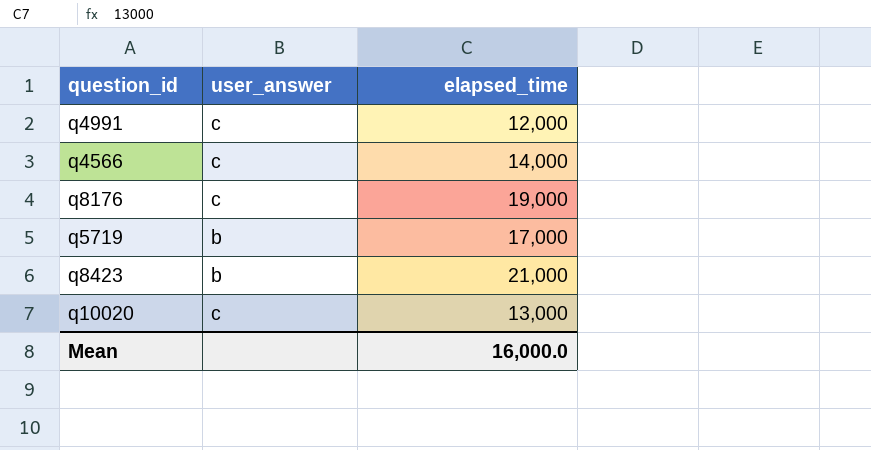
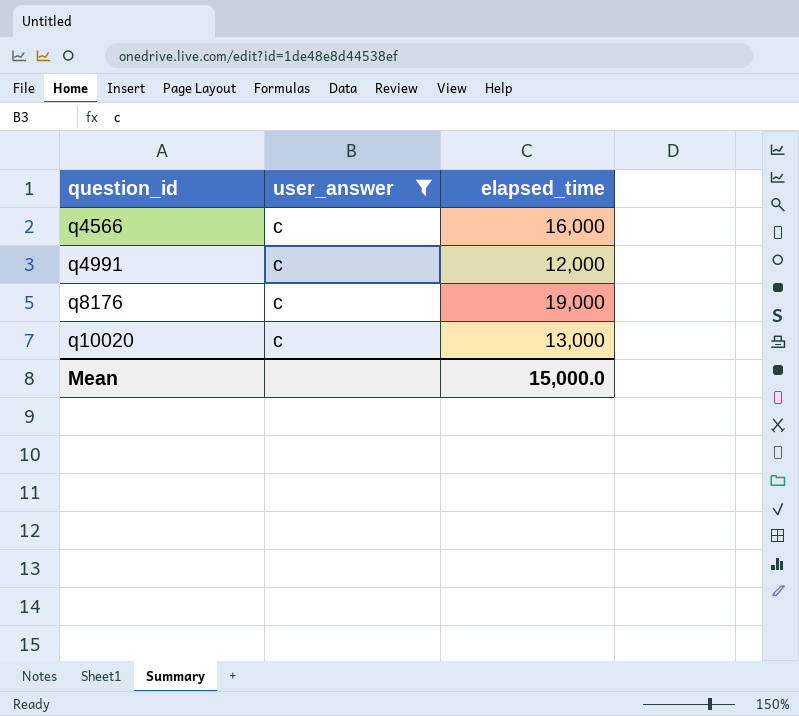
filter: none -> user_answer = c
row order: none -> question_id ascending
q4566 | elapsed_time: 14,000 -> 16,000
Mean | elapsed_time: 16,000.0 -> 15,000.0

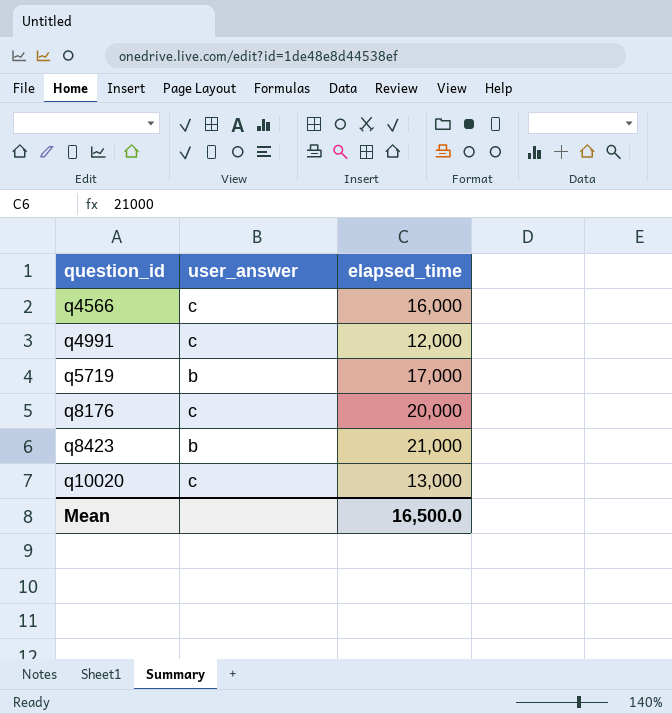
filter: user_answer = c -> none
q8176 | elapsed_time: 19,000 -> 20,000
Mean | elapsed_time: 15,000.0 -> 16,500.0

